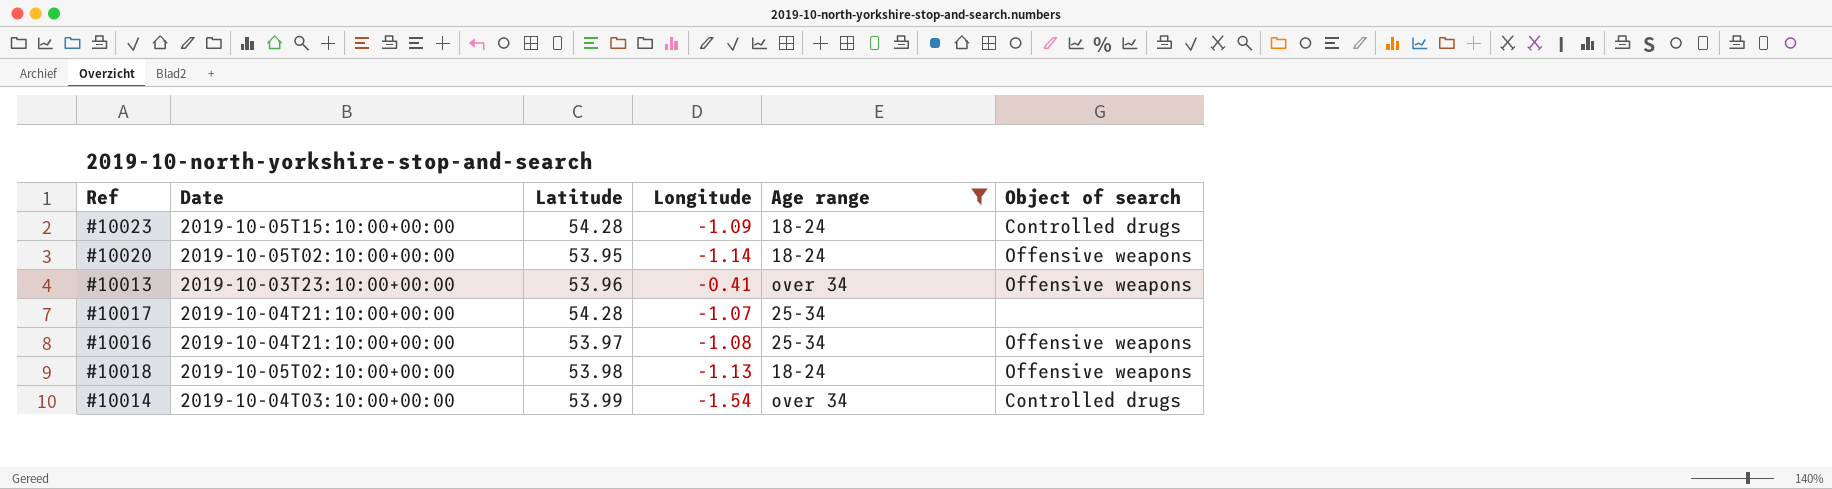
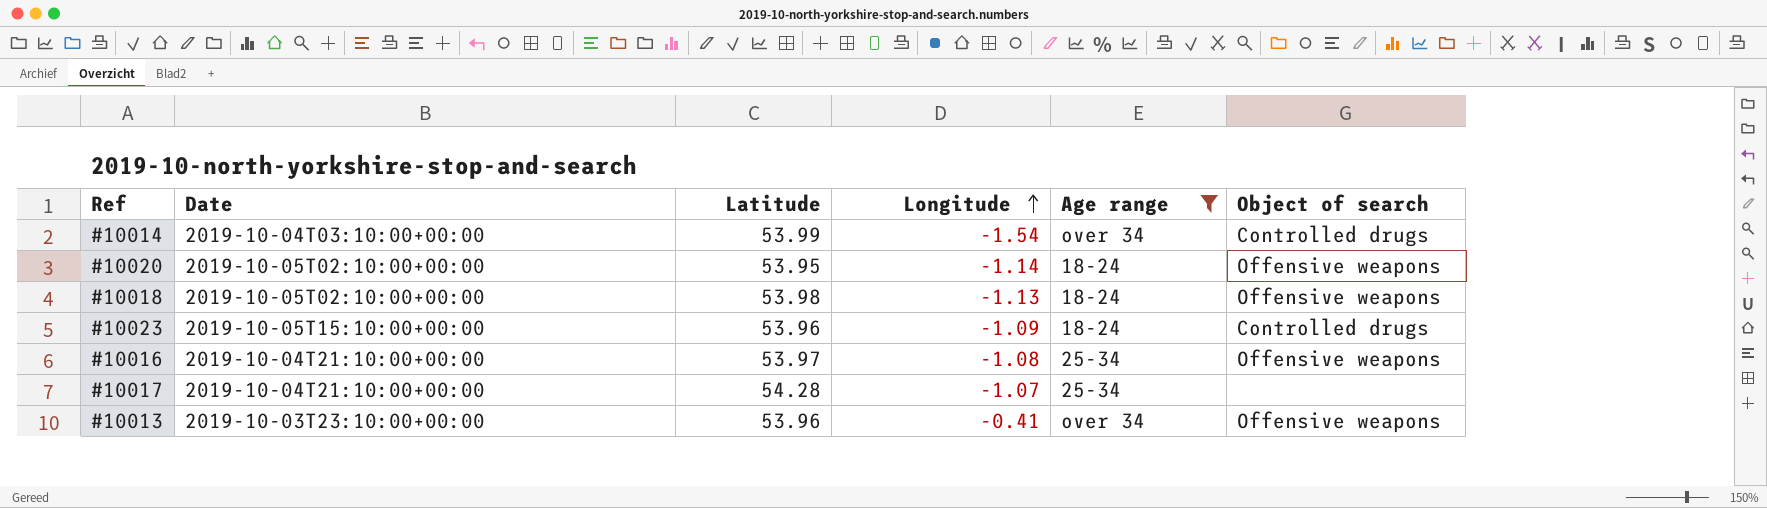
row order: none -> Longitude ascending
#10023 | Latitude: 54.28 -> 53.96

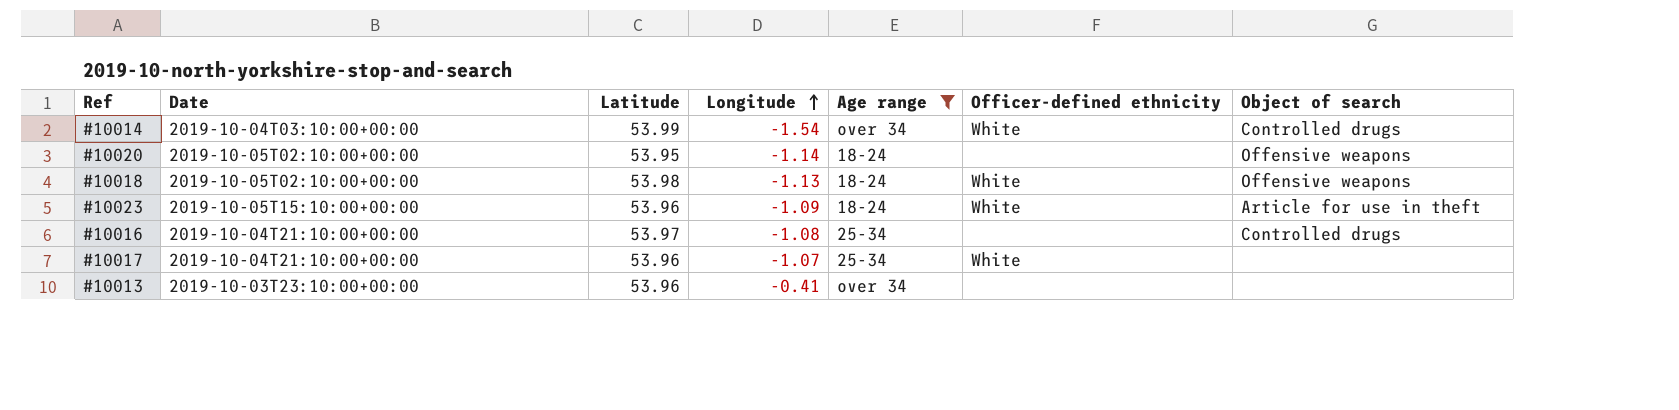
column Officer-defined ethnicity | position: none -> 6
#10023 | Object of search: Controlled drugs -> Article for use in theft
#10016 | Object of search: Offensive weapons -> Controlled drugs
#10017 | Latitude: 54.28 -> 53.96
#10013 | Object of search: Offensive weapons -> none

